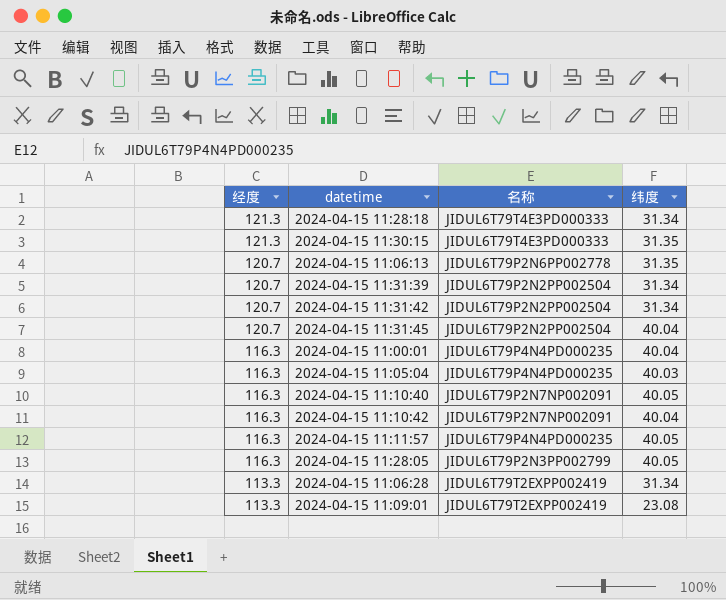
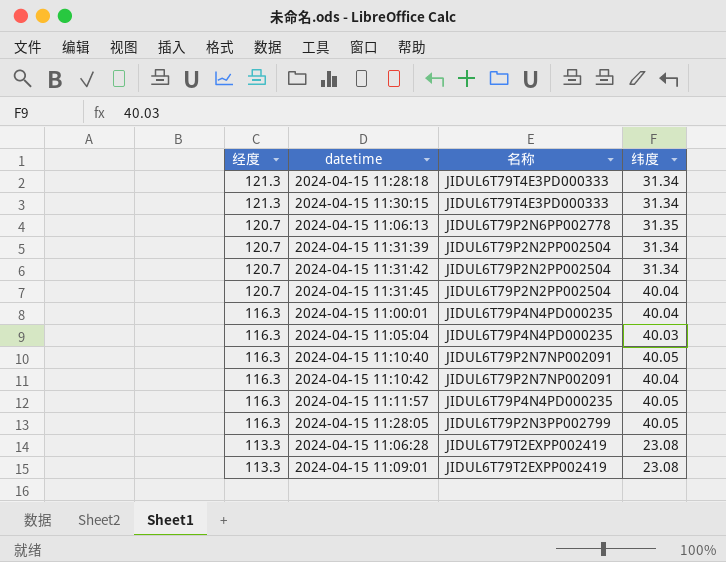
2024-04-15 11:30:15 | 纬度: 31.35 -> 31.34
2024-04-15 11:06:28 | 纬度: 31.34 -> 23.08

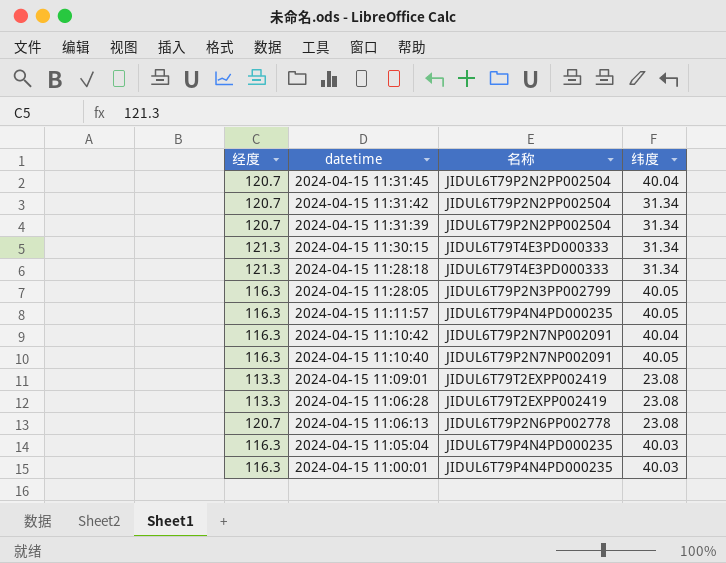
row order: 经度 descending -> datetime descending
2024-04-15 11:06:13 | 纬度: 31.35 -> 23.08
2024-04-15 11:00:01 | 纬度: 40.04 -> 40.03

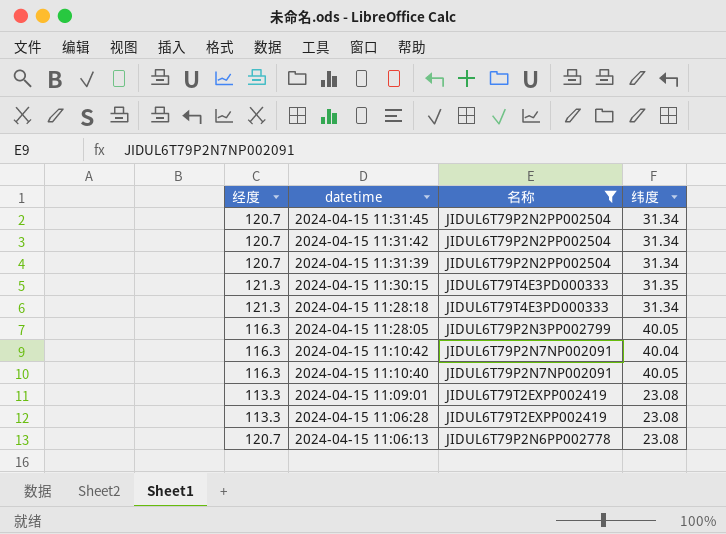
filter: none -> 名称 != JIDUL6T79P4N4PD000235
2024-04-15 11:31:45 | 纬度: 40.04 -> 31.34
2024-04-15 11:30:15 | 纬度: 31.34 -> 31.35

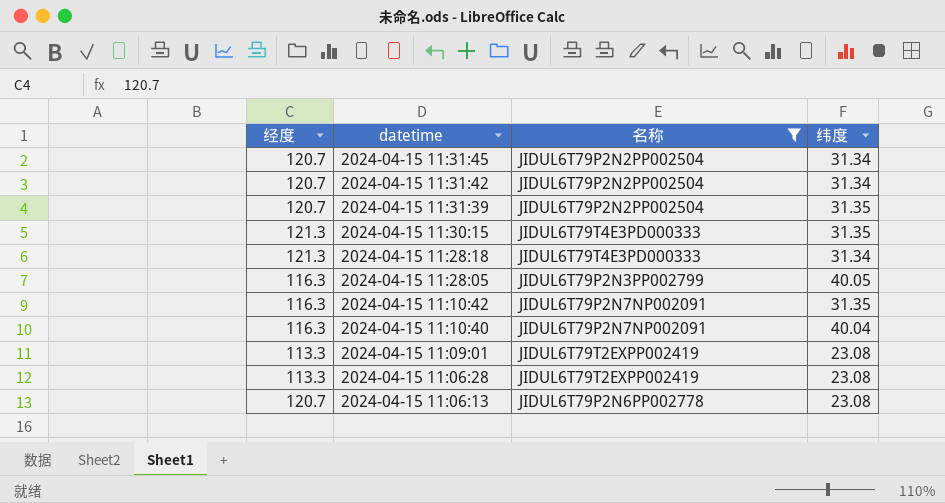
2024-04-15 11:31:39 | 纬度: 31.34 -> 31.35
2024-04-15 11:10:42 | 纬度: 40.04 -> 31.35
2024-04-15 11:10:40 | 纬度: 40.05 -> 40.04

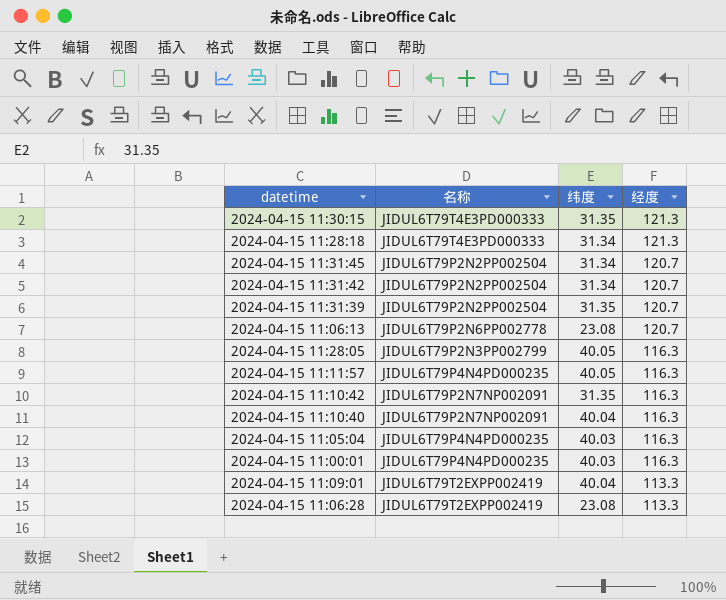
filter: 名称 != JIDUL6T79P4N4PD000235 -> none
row order: datetime descending -> 经度 descending
column 经度 | position: 1 -> 4
2024-04-15 11:09:01 | 纬度: 23.08 -> 40.04

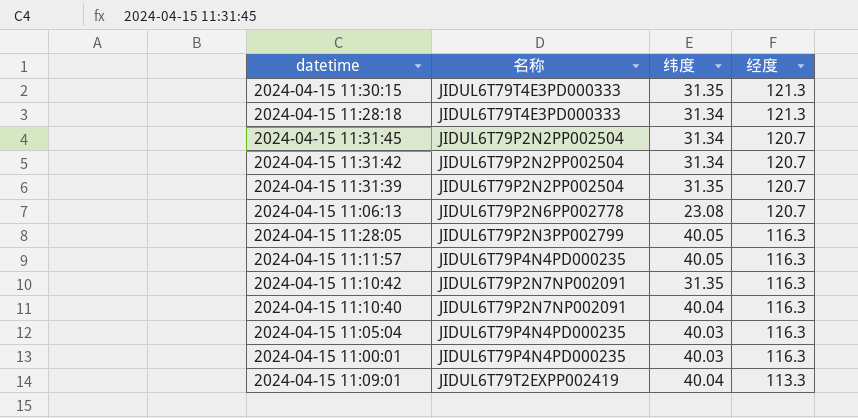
row 2024-04-15 11:06:28: JIDUL6T79T2EXPP002419 | 23.08 | 113.3 -> none

